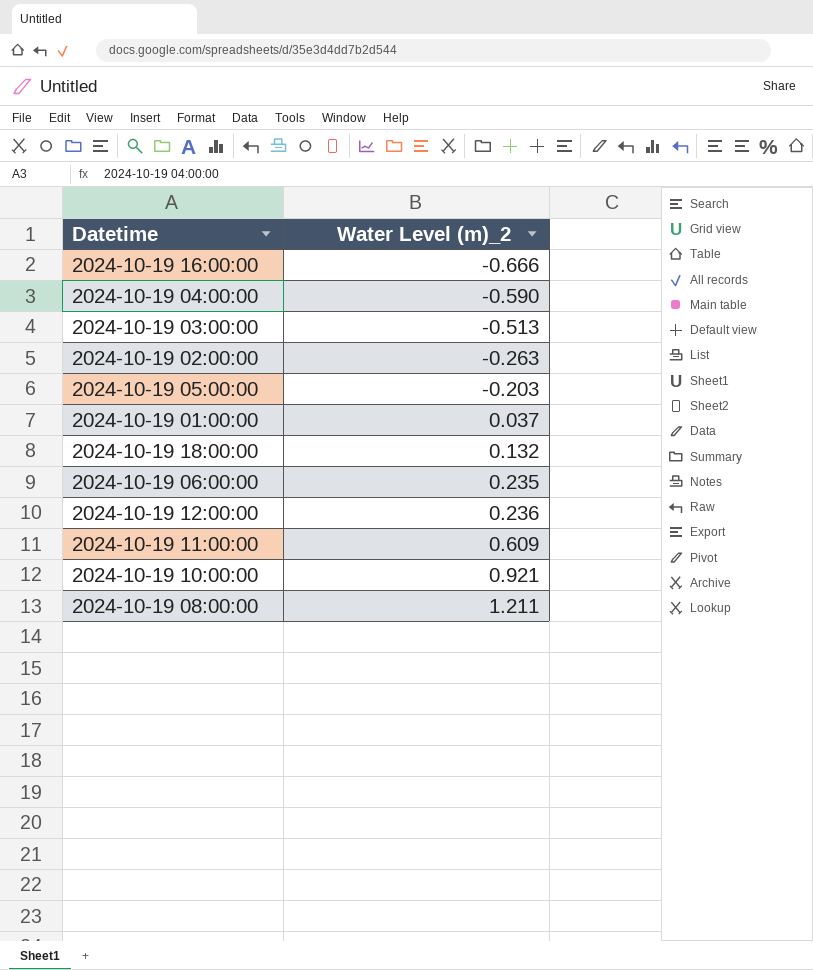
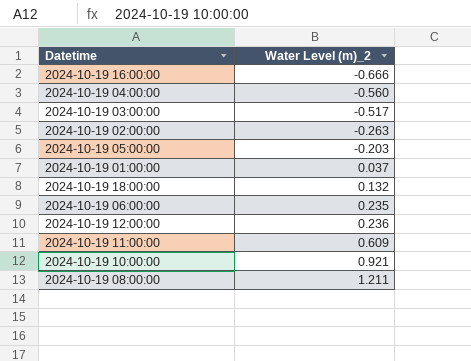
2024-10-19 04:00:00 | Water Level (m)_2: -0.590 -> -0.560
2024-10-19 03:00:00 | Water Level (m)_2: -0.513 -> -0.517

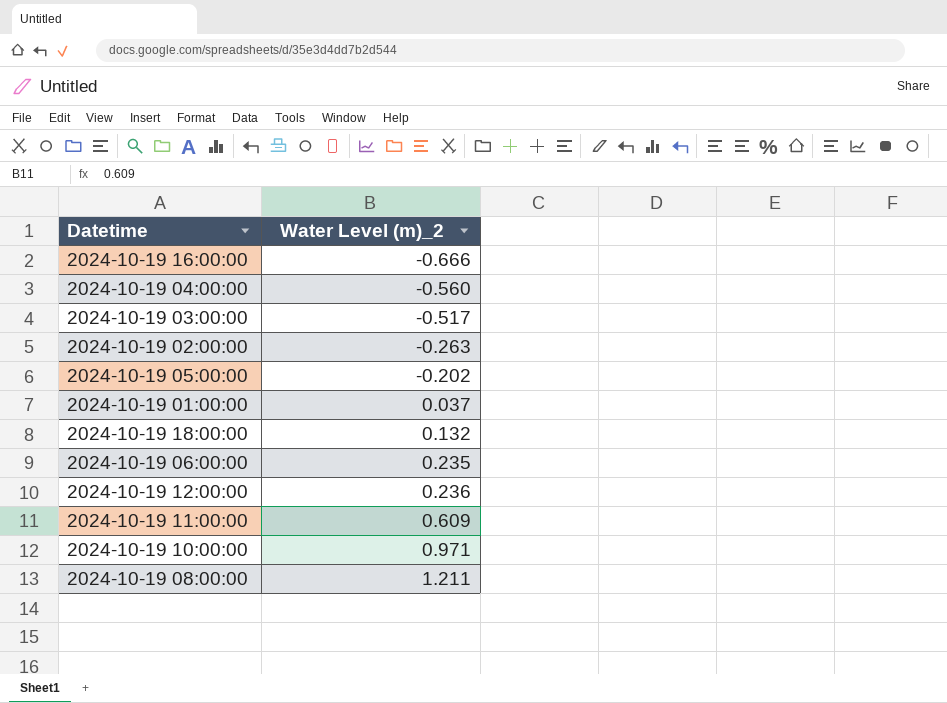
2024-10-19 05:00:00 | Water Level (m)_2: -0.203 -> -0.202
2024-10-19 10:00:00 | Water Level (m)_2: 0.921 -> 0.971

